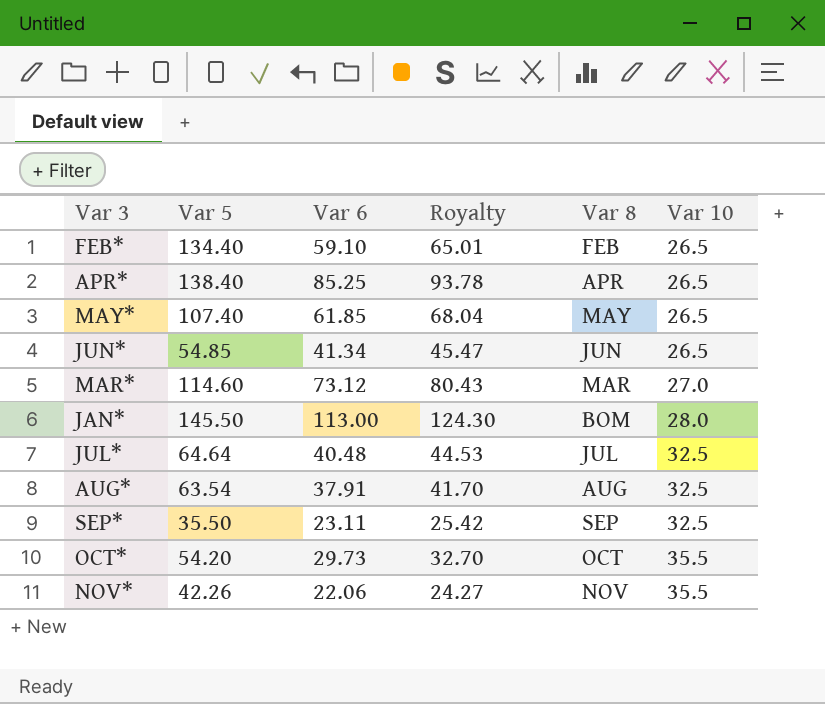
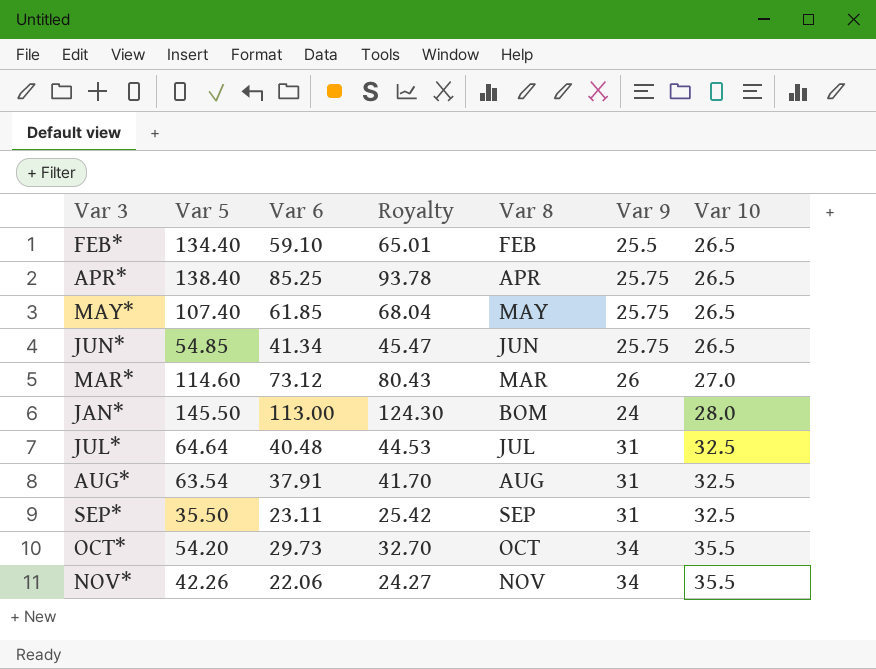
column Var 9 | position: none -> 6

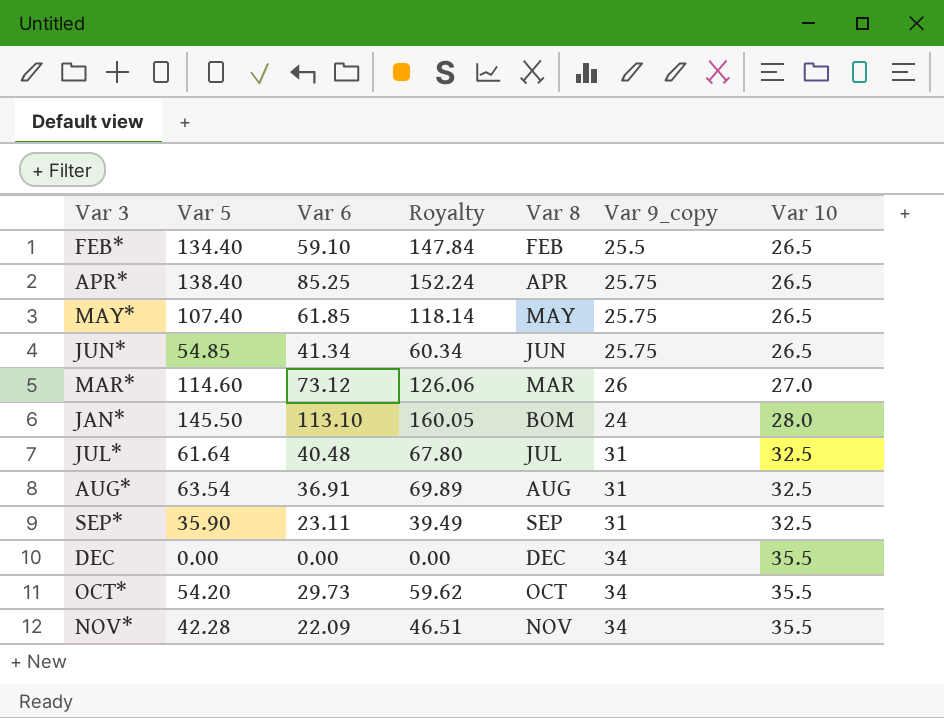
column Royalty | formula: [Var 6] * 1.1 -> [Var 5] * 1.1
column name: Var 9 -> Var 9_copy
JAN* | Var 6: 113.00 -> 113.10
JUL* | Var 5: 64.64 -> 61.64
AUG* | Var 6: 37.91 -> 36.91
SEP* | Var 5: 35.50 -> 35.90
row DEC: none -> 0.00 | 0.00 | 0.00 | DEC | 34 | 35.5
NOV* | Var 5: 42.26 -> 42.28
NOV* | Var 6: 22.06 -> 22.09

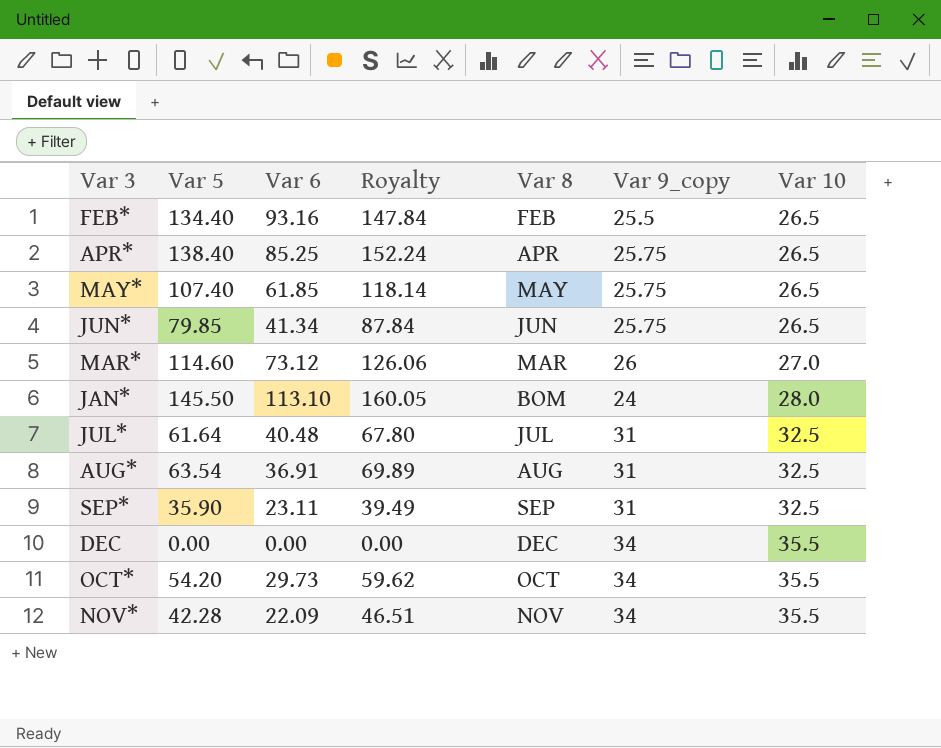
FEB* | Var 6: 59.10 -> 93.16
JUN* | Var 5: 54.85 -> 79.85
JUN* | Royalty: 60.34 -> 87.84

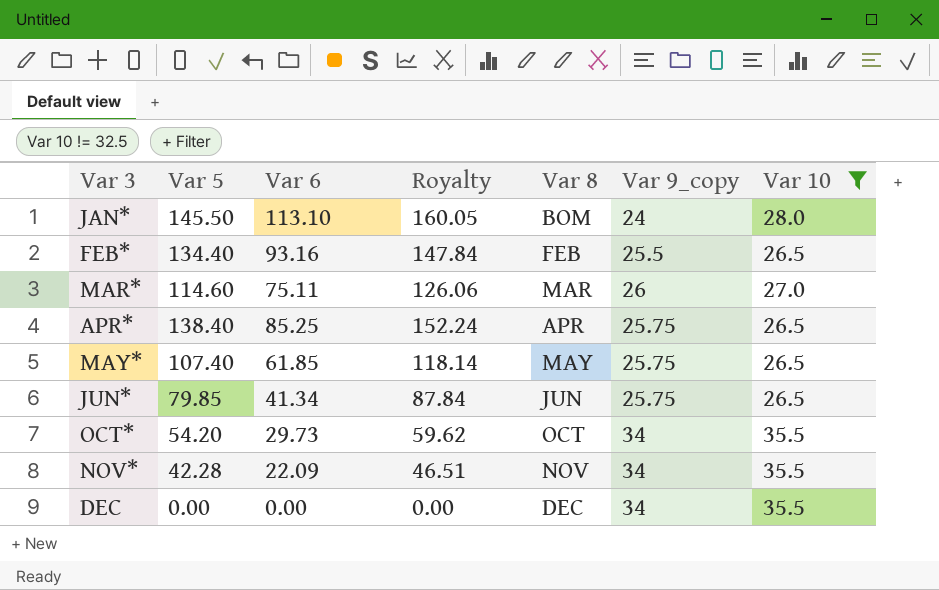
filter: none -> Var 10 != 32.5
row order: Var 10 ascending -> Var 3 ascending
MAR* | Var 6: 73.12 -> 75.11

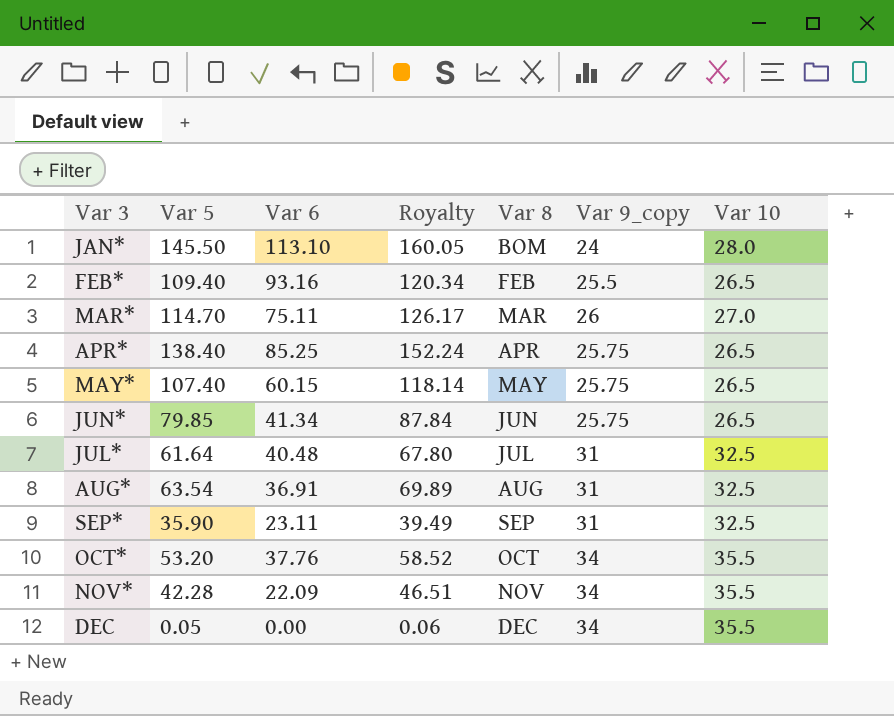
filter: Var 10 != 32.5 -> none
FEB* | Var 5: 134.40 -> 109.40
FEB* | Royalty: 147.84 -> 120.34
MAR* | Var 5: 114.60 -> 114.70
MAR* | Royalty: 126.06 -> 126.17
MAY* | Var 6: 61.85 -> 60.15
OCT* | Var 5: 54.20 -> 53.20
OCT* | Var 6: 29.73 -> 37.76
OCT* | Royalty: 59.62 -> 58.52
DEC | Var 5: 0.00 -> 0.05
DEC | Royalty: 0.00 -> 0.06

